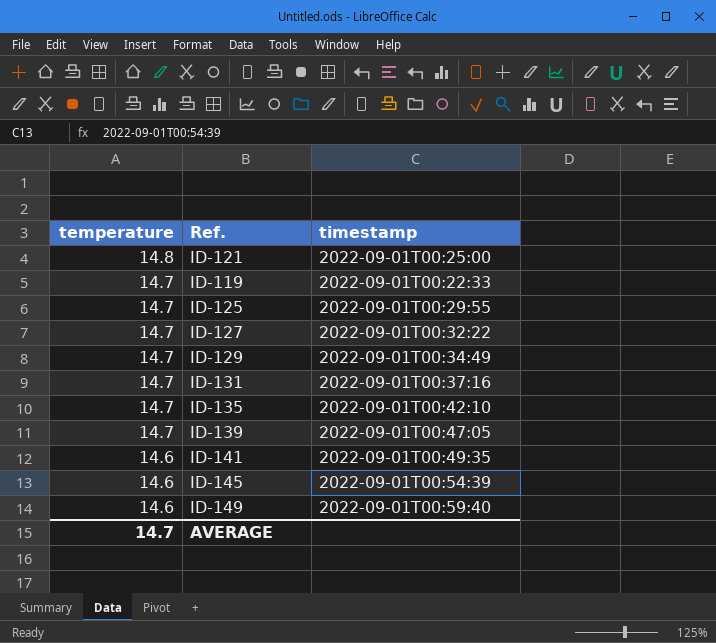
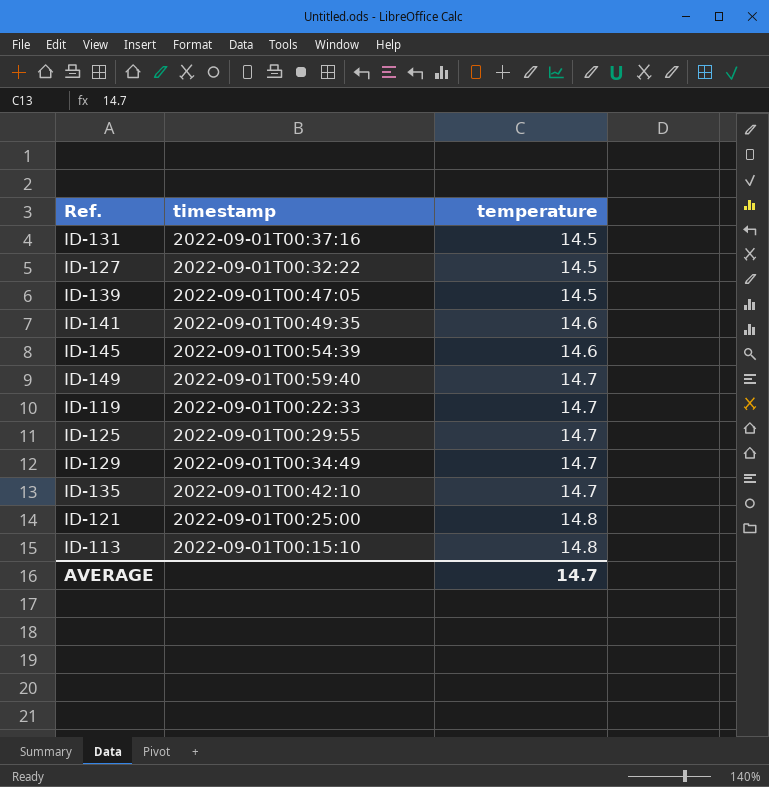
row order: temperature descending -> temperature ascending
column temperature | position: 1 -> 3
ID-131 | temperature: 14.7 -> 14.5
ID-127 | temperature: 14.7 -> 14.5
ID-139 | temperature: 14.7 -> 14.5
ID-149 | temperature: 14.6 -> 14.7
row ID-113: none -> 2022-09-01T00:15:10 | 14.8

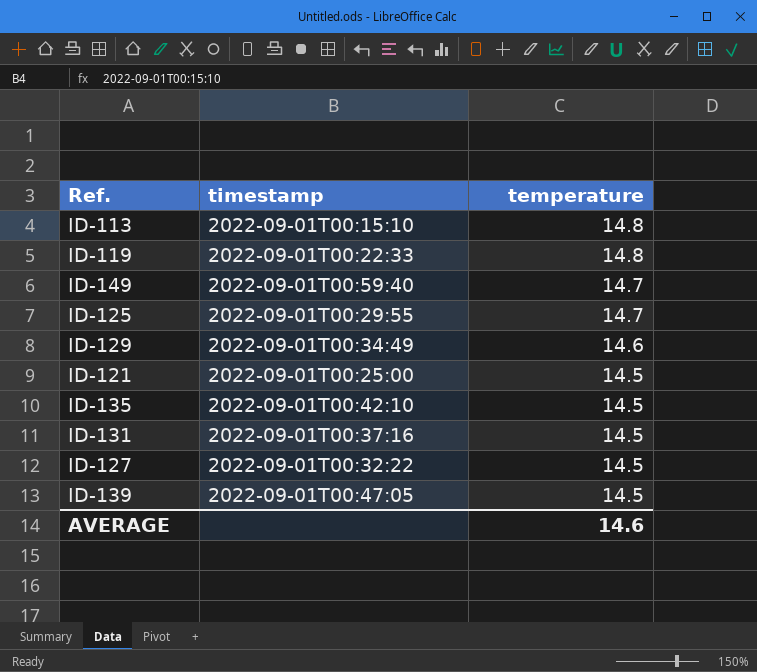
row order: temperature ascending -> temperature descending
row ID-141: 2022-09-01T00:49:35 | 14.6 -> none
row ID-145: 2022-09-01T00:54:39 | 14.6 -> none
ID-119 | temperature: 14.7 -> 14.8
ID-129 | temperature: 14.7 -> 14.6
ID-121 | temperature: 14.8 -> 14.5
ID-135 | temperature: 14.7 -> 14.5
AVERAGE | temperature: 14.7 -> 14.6

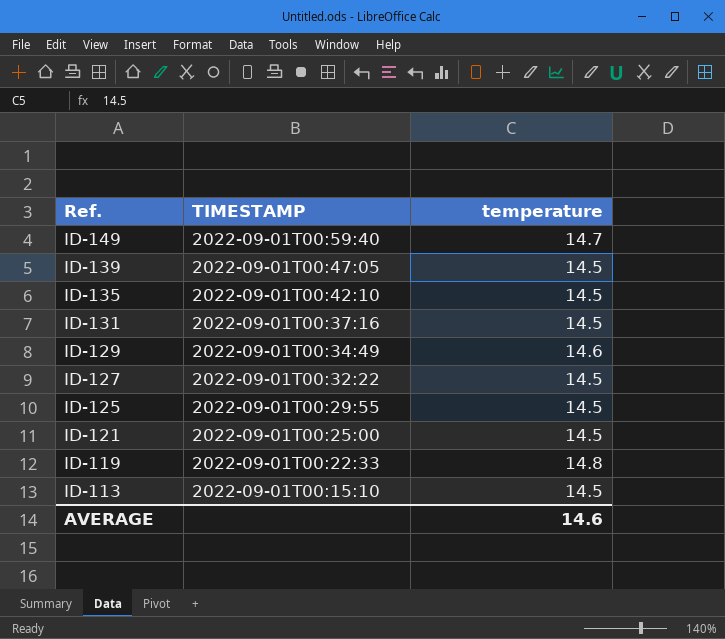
row order: temperature descending -> Ref. descending
column name: timestamp -> TIMESTAMP
ID-125 | temperature: 14.7 -> 14.5
ID-113 | temperature: 14.8 -> 14.5

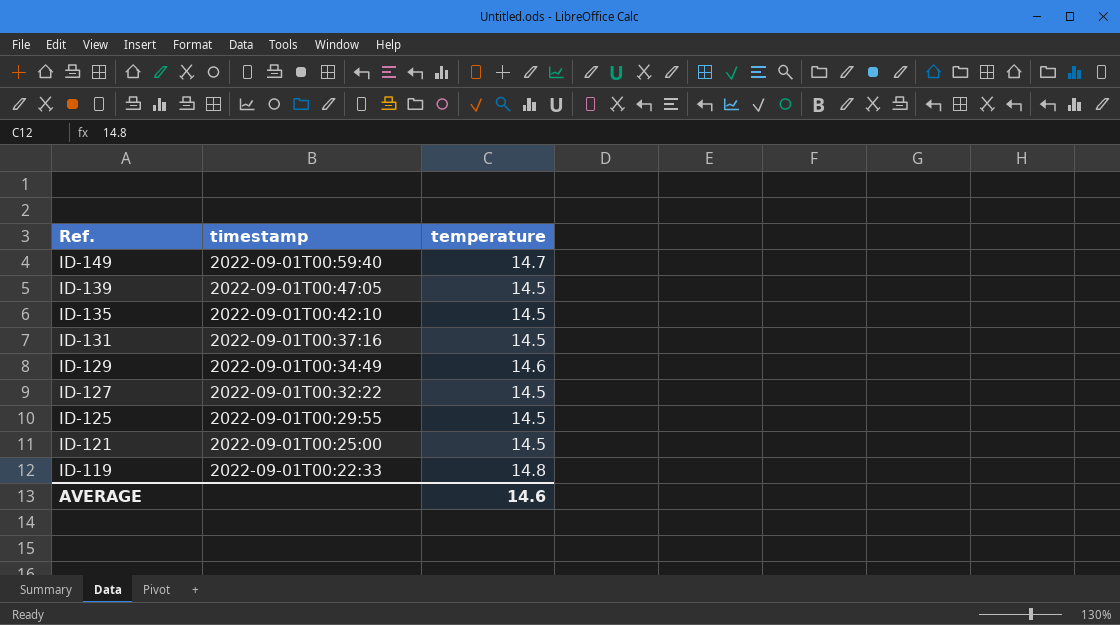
column name: TIMESTAMP -> timestamp
row ID-113: 2022-09-01T00:15:10 | 14.5 -> none

